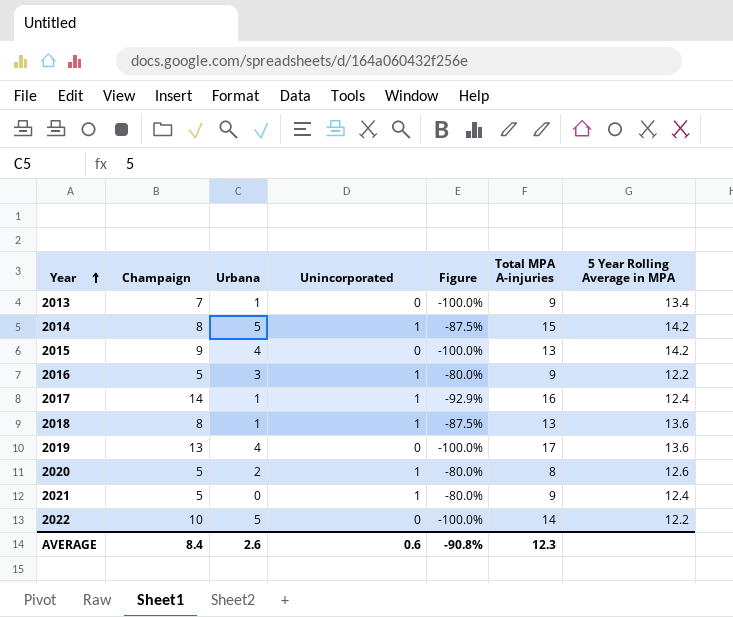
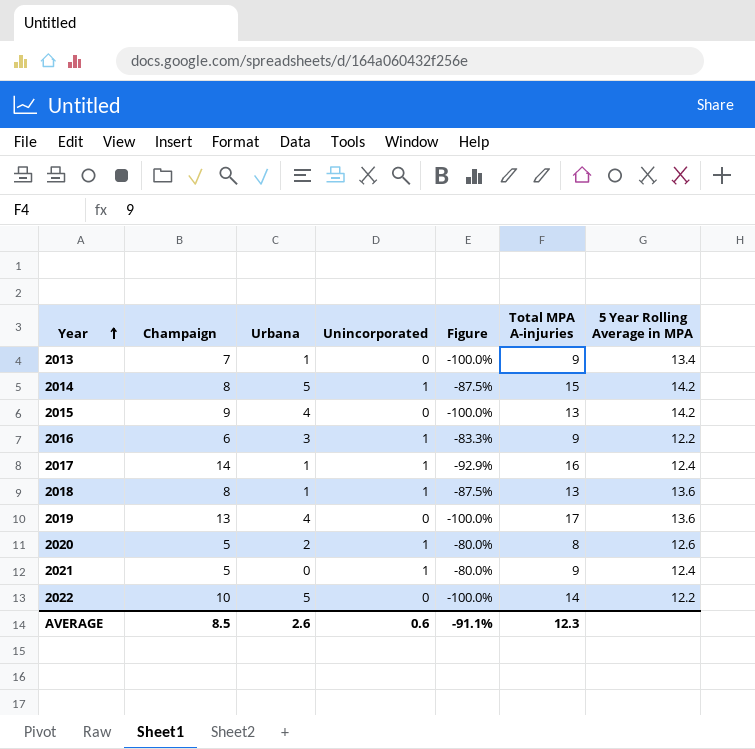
2016 | Champaign: 5 -> 6
2016 | Figure: -80.0% -> -83.3%
AVERAGE | Champaign: 8.4 -> 8.5
AVERAGE | Figure: -90.8% -> -91.1%

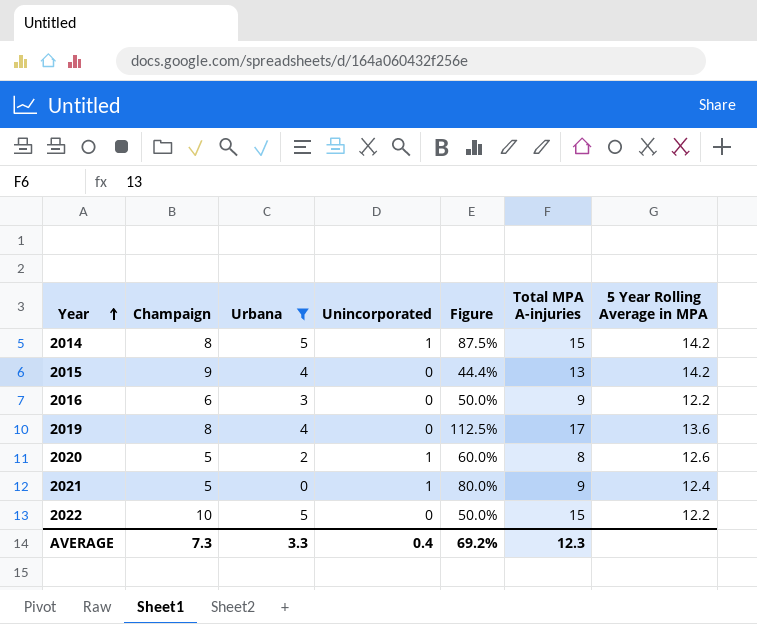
filter: none -> Urbana != 1
column Figure | formula: ([Unincorporated] - [Champaign]) / [Champaign] -> ([Total MPA A-injuries] - [Champaign]) / [Champaign]
2016 | Unincorporated: 1 -> 0
2019 | Champaign: 13 -> 8
2022 | Total MPA A-injuries: 14 -> 15
AVERAGE | Champaign: 8.5 -> 7.3
AVERAGE | Urbana: 2.6 -> 3.3
AVERAGE | Unincorporated: 0.6 -> 0.4
AVERAGE | Figure: -91.1% -> 69.2%

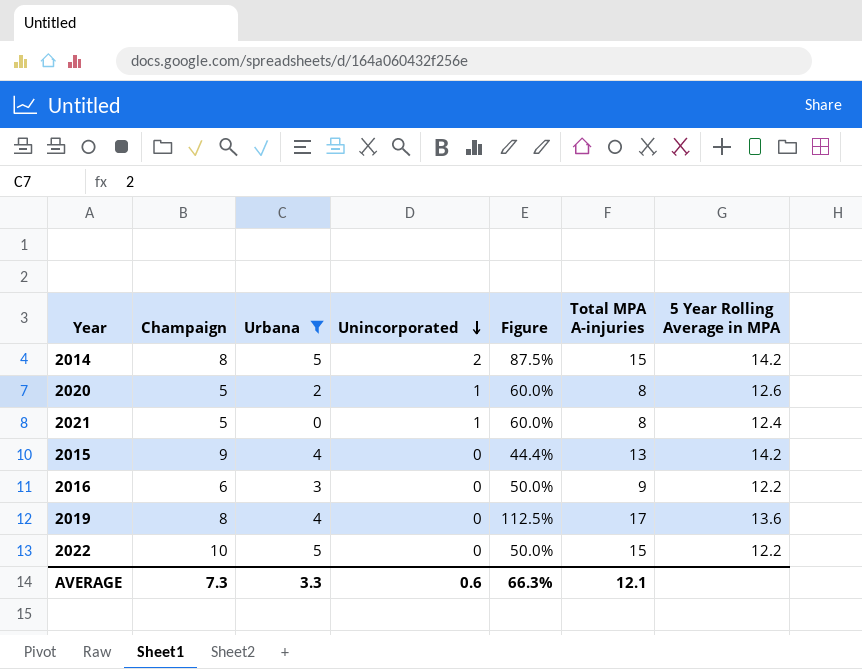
row order: Year ascending -> Unincorporated descending
2014 | Unincorporated: 1 -> 2
2021 | Figure: 80.0% -> 60.0%
2021 | Total MPA A-injuries: 9 -> 8
AVERAGE | Unincorporated: 0.4 -> 0.6
AVERAGE | Figure: 69.2% -> 66.3%
AVERAGE | Total MPA A-injuries: 12.3 -> 12.1

